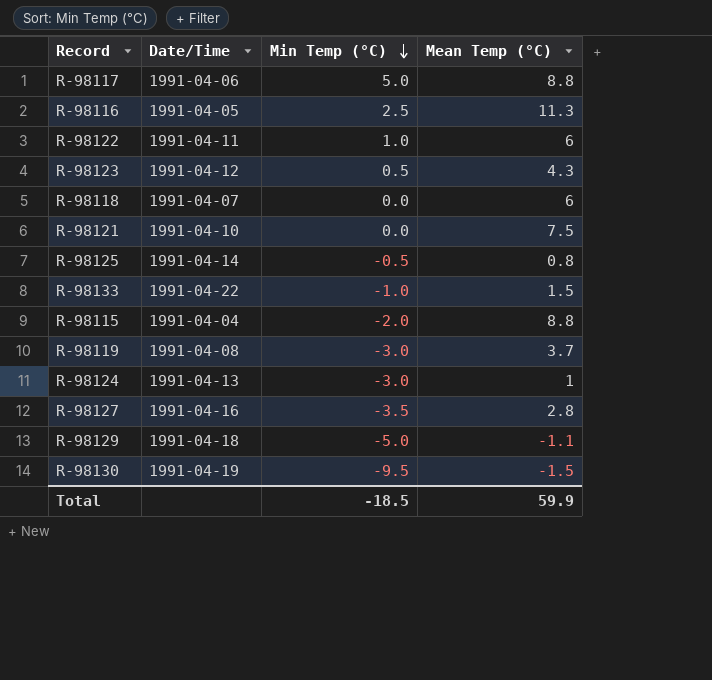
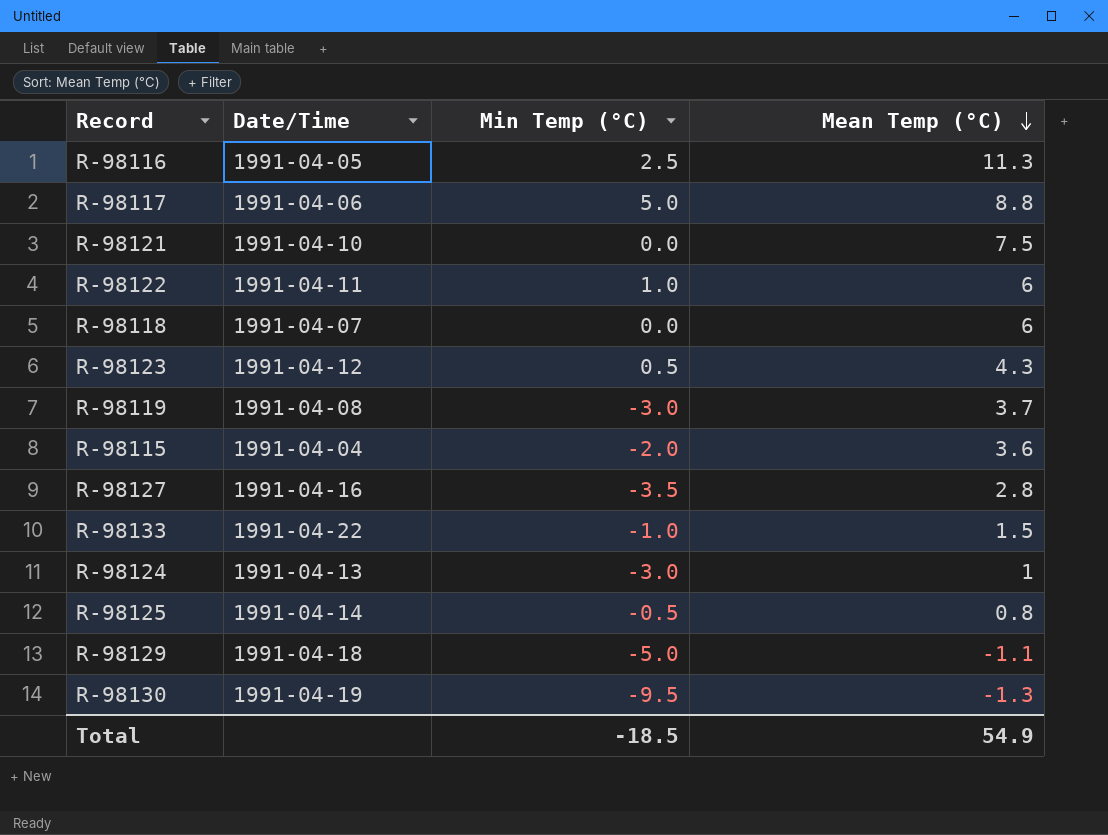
row order: Min Temp (°C) descending -> Mean Temp (°C) descending
R-98115 | Mean Temp (°C): 8.8 -> 3.6
R-98130 | Mean Temp (°C): -1.5 -> -1.3
Total | Mean Temp (°C): 59.9 -> 54.9

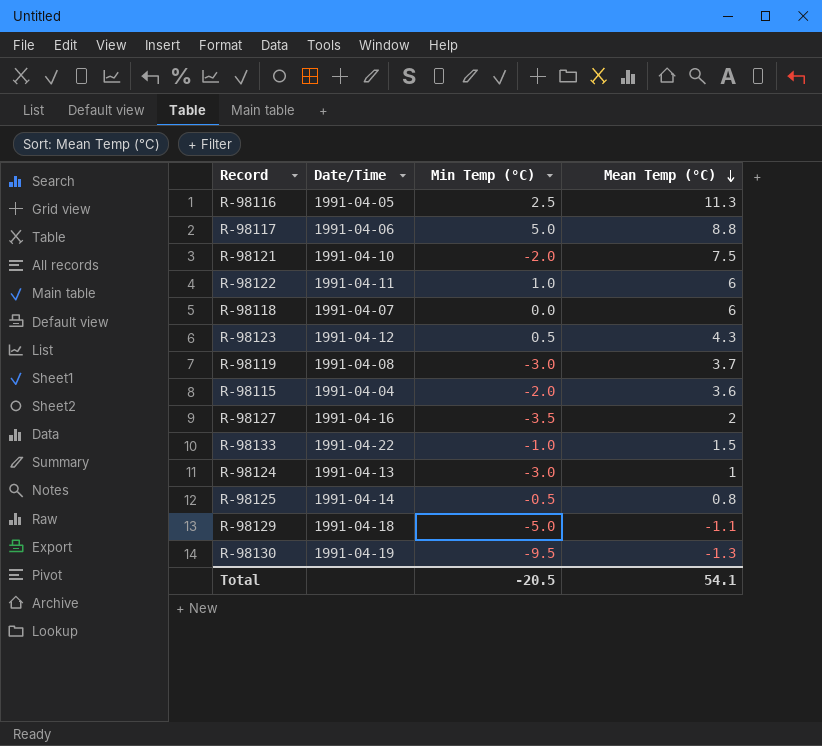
R-98121 | Min Temp (°C): 0.0 -> -2.0
R-98127 | Mean Temp (°C): 2.8 -> 2
Total | Min Temp (°C): -18.5 -> -20.5
Total | Mean Temp (°C): 54.9 -> 54.1

